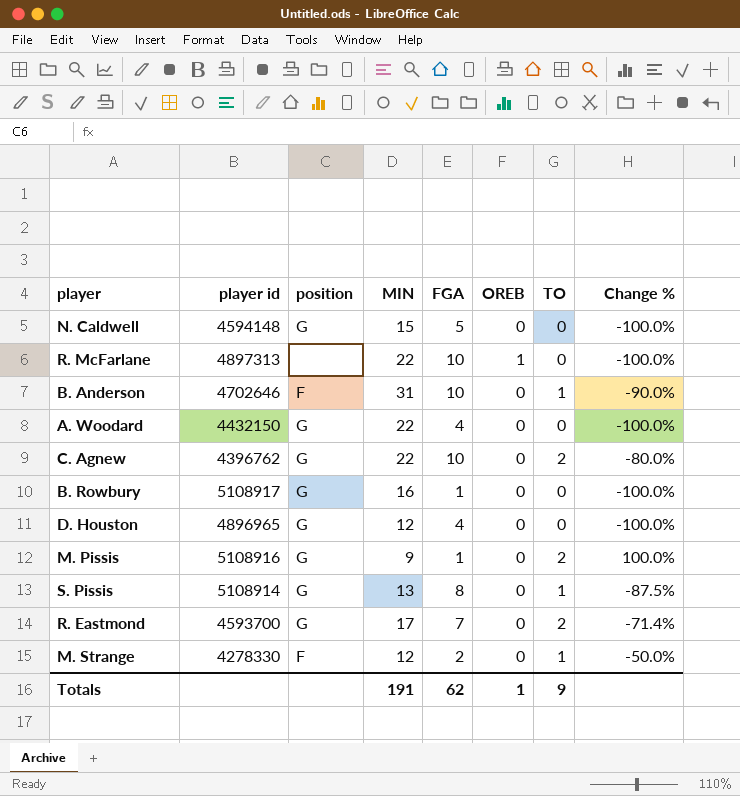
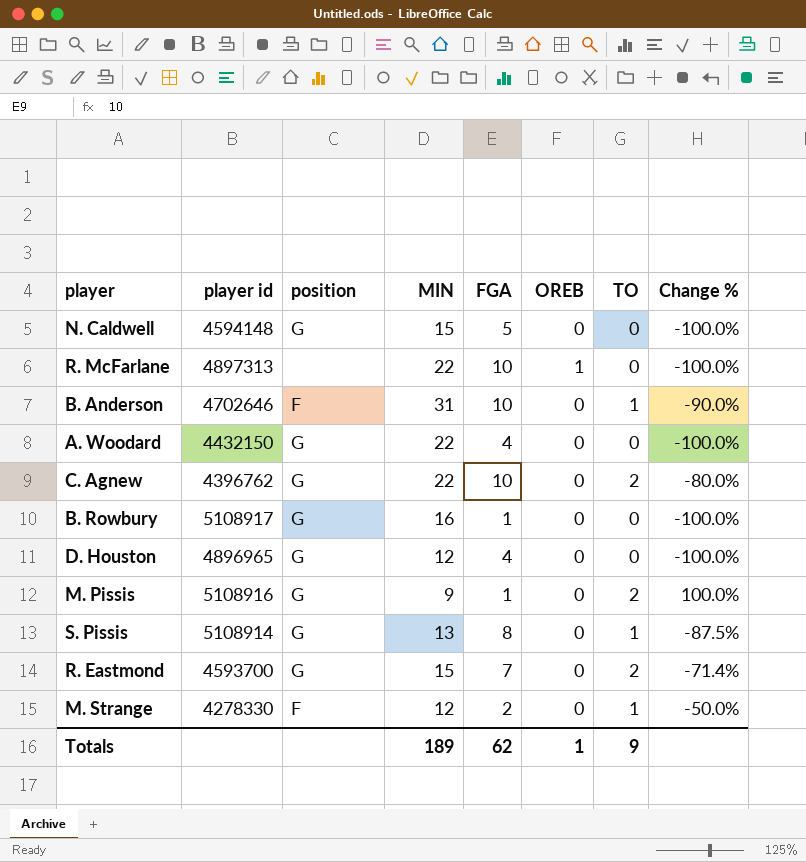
R. Eastmond | MIN: 17 -> 15
Totals | MIN: 191 -> 189

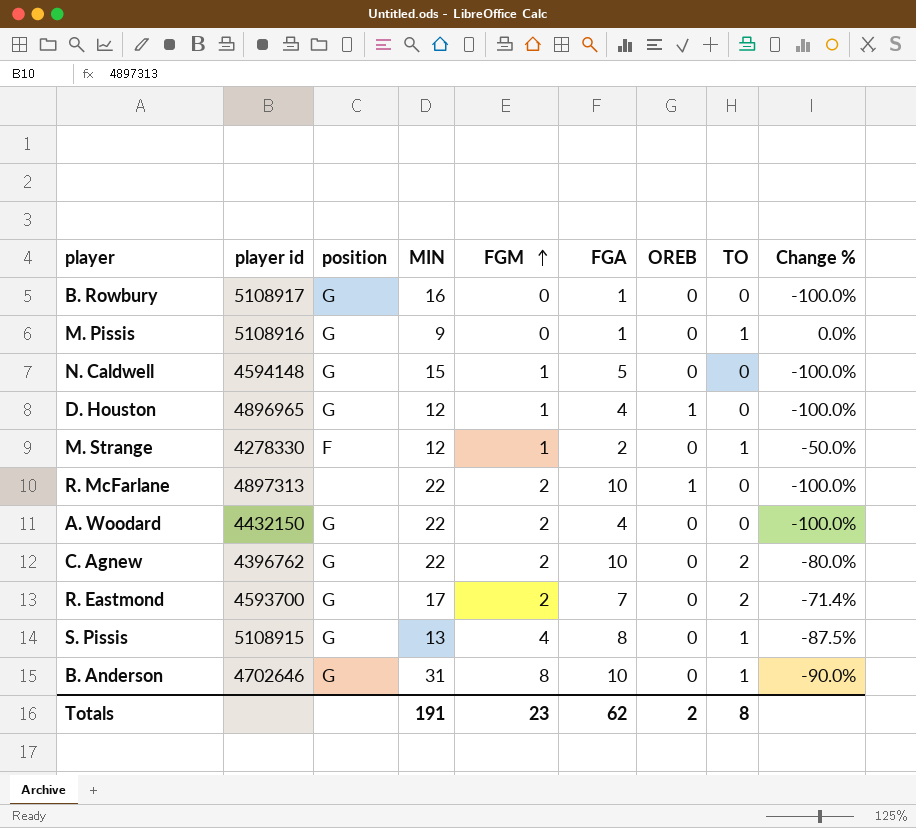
row order: none -> FGM ascending
column FGM | position: none -> 5
M. Pissis | TO: 2 -> 1
M. Pissis | Change %: 100.0% -> 0.0%
D. Houston | OREB: 0 -> 1
R. Eastmond | MIN: 15 -> 17
S. Pissis | player id: 5108914 -> 5108915
B. Anderson | position: F -> G
Totals | MIN: 189 -> 191
Totals | OREB: 1 -> 2
Totals | TO: 9 -> 8

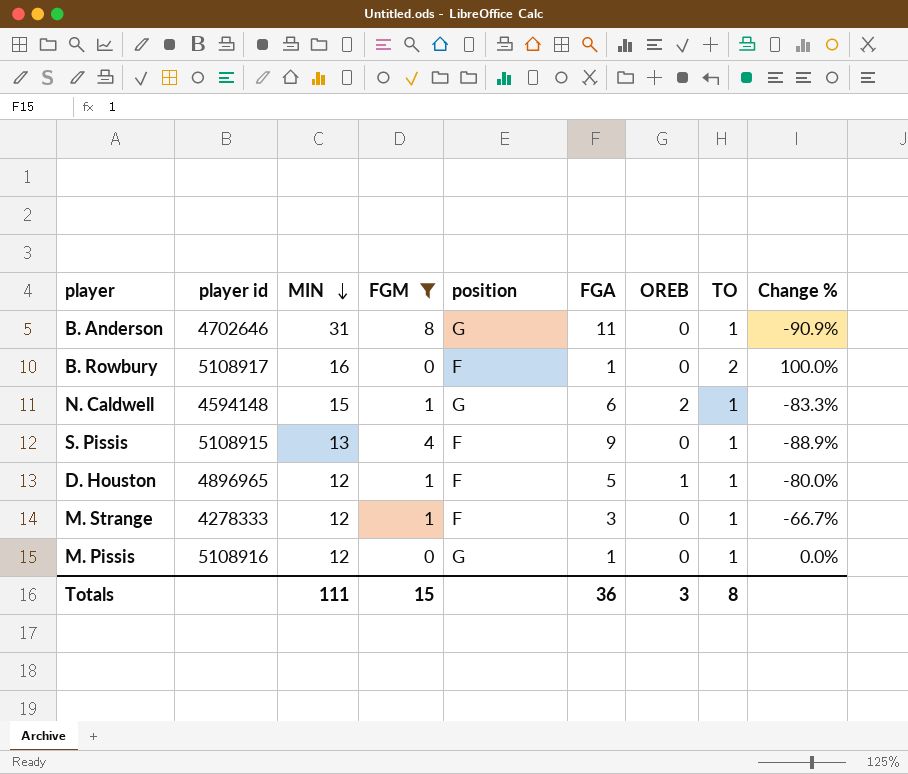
filter: none -> FGM != 2
row order: FGM ascending -> MIN descending
column position | position: 3 -> 5
B. Anderson | FGA: 10 -> 11
B. Anderson | Change %: -90.0% -> -90.9%
B. Rowbury | position: G -> F
B. Rowbury | TO: 0 -> 2
B. Rowbury | Change %: -100.0% -> 100.0%
N. Caldwell | FGA: 5 -> 6
N. Caldwell | OREB: 0 -> 2
N. Caldwell | TO: 0 -> 1
N. Caldwell | Change %: -100.0% -> -83.3%
S. Pissis | position: G -> F
S. Pissis | FGA: 8 -> 9
S. Pissis | Change %: -87.5% -> -88.9%
D. Houston | position: G -> F
D. Houston | FGA: 4 -> 5
D. Houston | TO: 0 -> 1
D. Houston | Change %: -100.0% -> -80.0%
M. Strange | player id: 4278330 -> 4278333
M. Strange | FGA: 2 -> 3
M. Strange | Change %: -50.0% -> -66.7%
M. Pissis | MIN: 9 -> 12
Totals | MIN: 191 -> 111
Totals | FGM: 23 -> 15
Totals | FGA: 62 -> 36
Totals | OREB: 2 -> 3

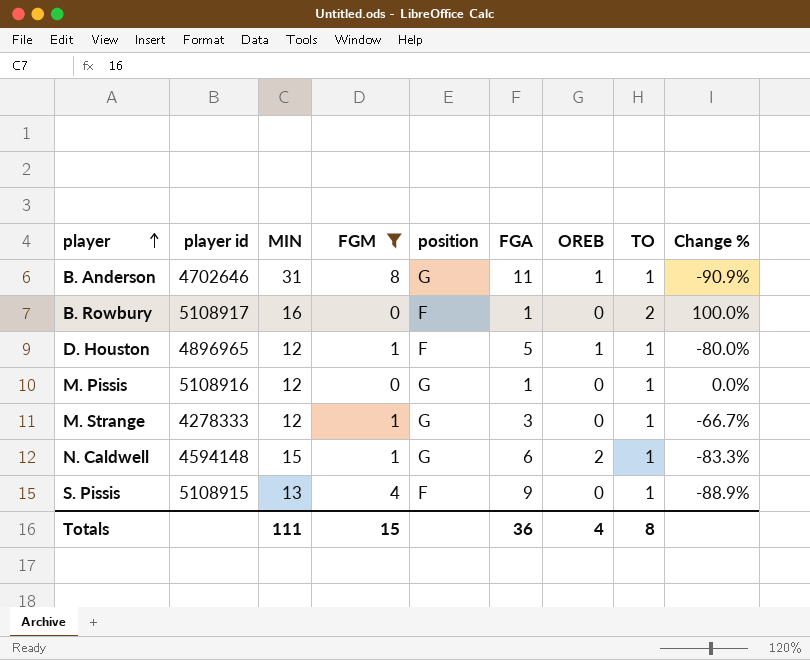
row order: MIN descending -> player ascending
B. Anderson | OREB: 0 -> 1
M. Strange | position: F -> G
Totals | OREB: 3 -> 4

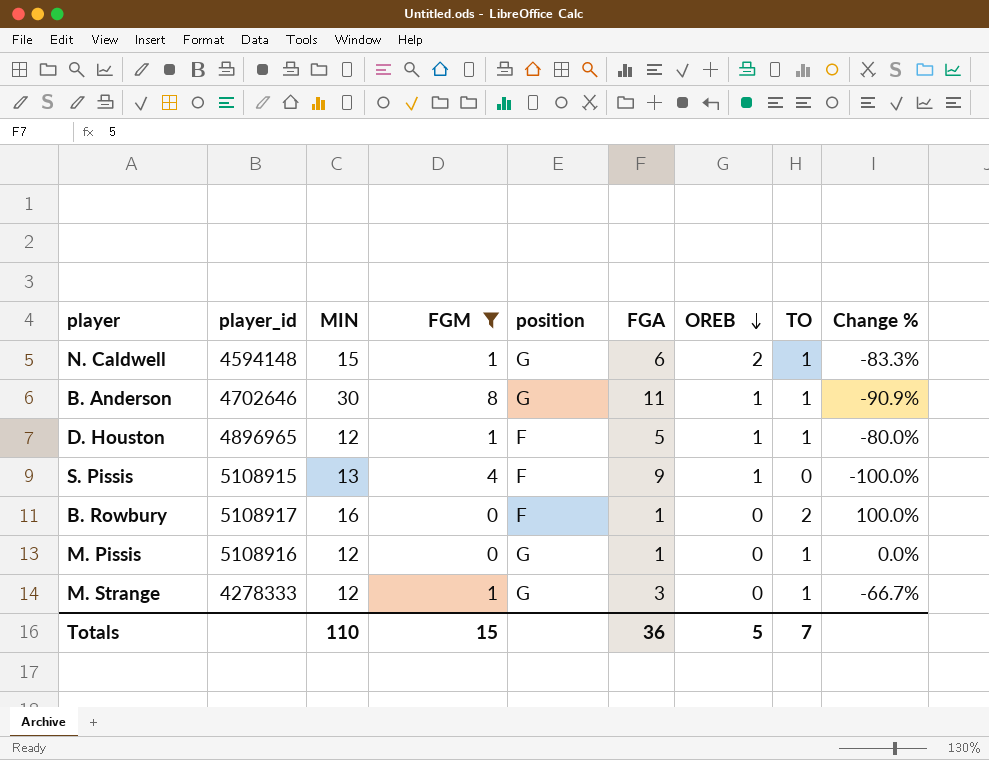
row order: player ascending -> OREB descending
column name: player id -> player_id
B. Anderson | MIN: 31 -> 30
S. Pissis | OREB: 0 -> 1
S. Pissis | TO: 1 -> 0
S. Pissis | Change %: -88.9% -> -100.0%
Totals | MIN: 111 -> 110
Totals | OREB: 4 -> 5
Totals | TO: 8 -> 7

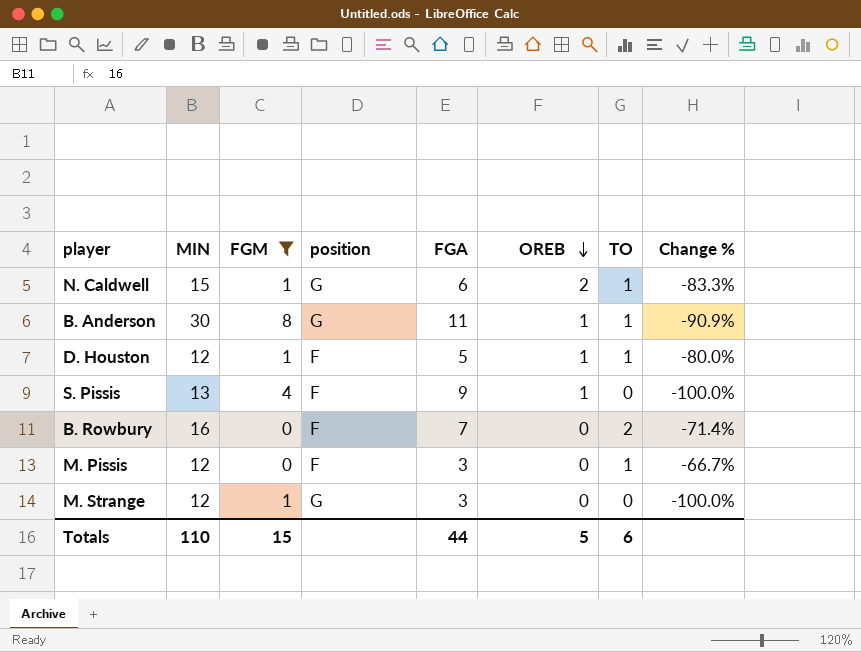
column player_id | position: 2 -> none
B. Rowbury | FGA: 1 -> 7
B. Rowbury | Change %: 100.0% -> -71.4%
M. Pissis | position: G -> F
M. Pissis | FGA: 1 -> 3
M. Pissis | Change %: 0.0% -> -66.7%
M. Strange | TO: 1 -> 0
M. Strange | Change %: -66.7% -> -100.0%
Totals | FGA: 36 -> 44
Totals | TO: 7 -> 6

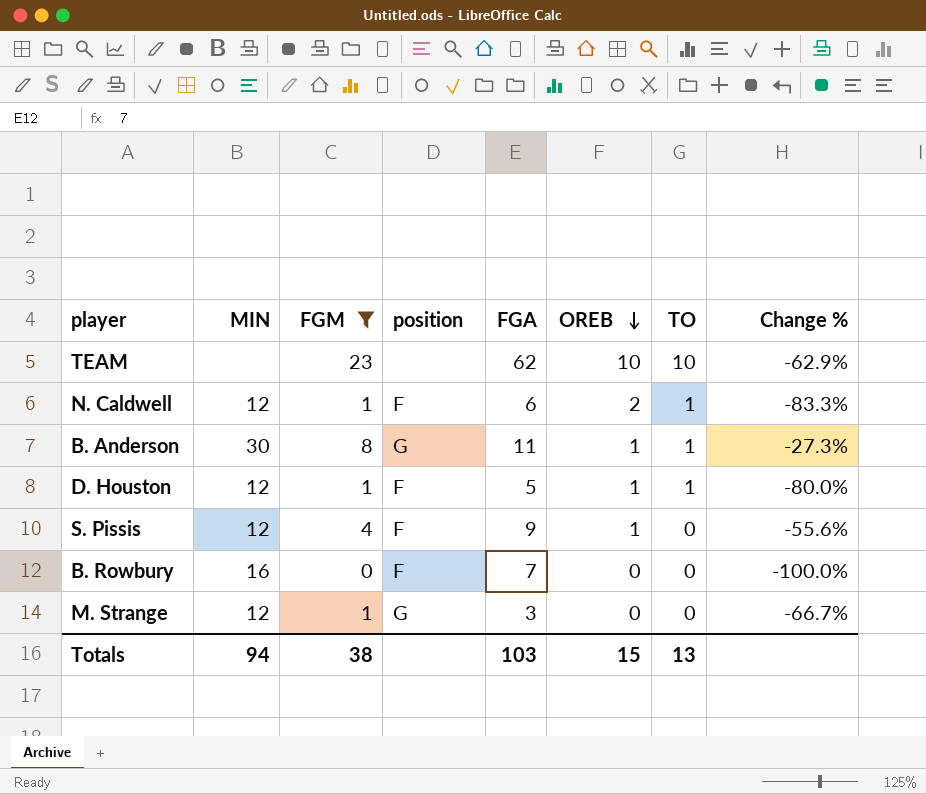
column Change % | formula: ([TO] - [FGA]) / [FGA] -> ([FGM] - [FGA]) / [FGA]
row M. Pissis: 12 | 0 | F | 3 | 0 | 1 | -66.7% -> none
row TEAM: none -> none | 23 | none | 62 | 10 | 10 | -62.9%
N. Caldwell | MIN: 15 -> 12
N. Caldwell | position: G -> F
S. Pissis | MIN: 13 -> 12
B. Rowbury | TO: 2 -> 0
Totals | MIN: 110 -> 94
Totals | FGM: 15 -> 38
Totals | FGA: 44 -> 103
Totals | OREB: 5 -> 15
Totals | TO: 6 -> 13

